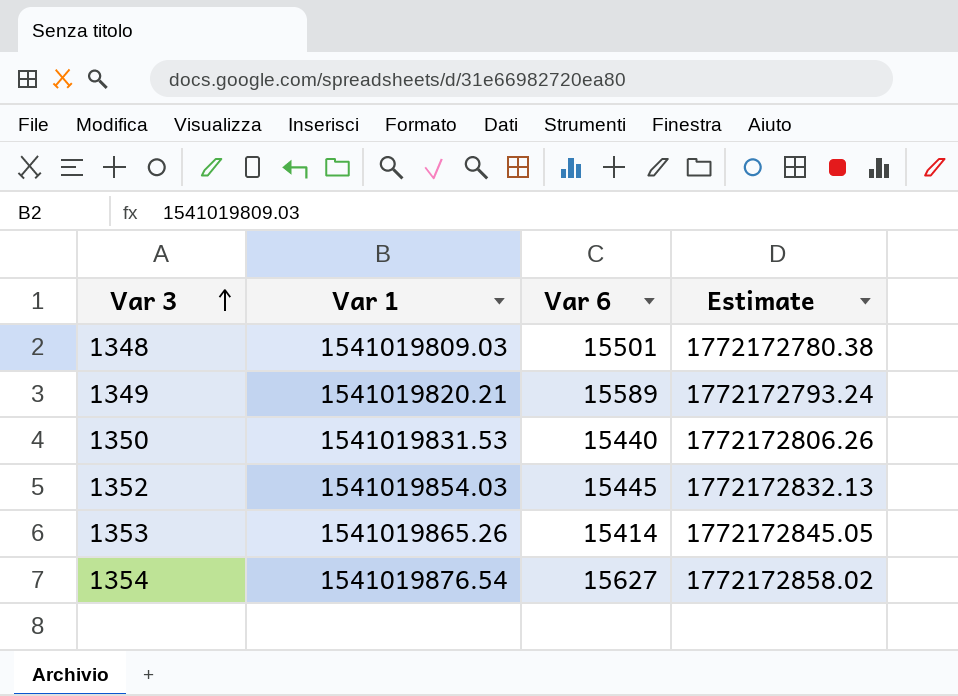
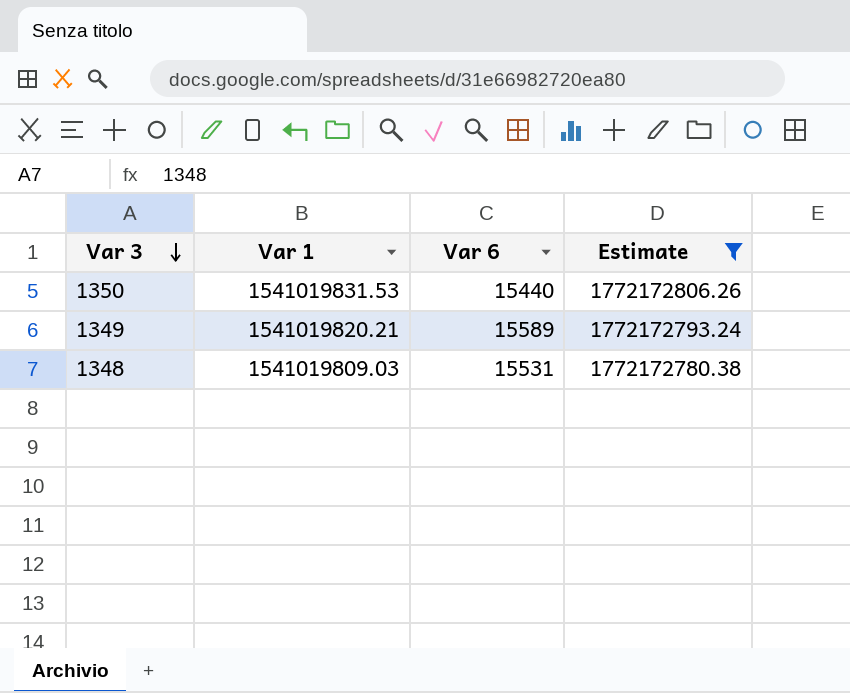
filter: none -> Estimate <= 1772172806.26
row order: Var 3 ascending -> Var 3 descending
1348 | Var 6: 15501 -> 15531

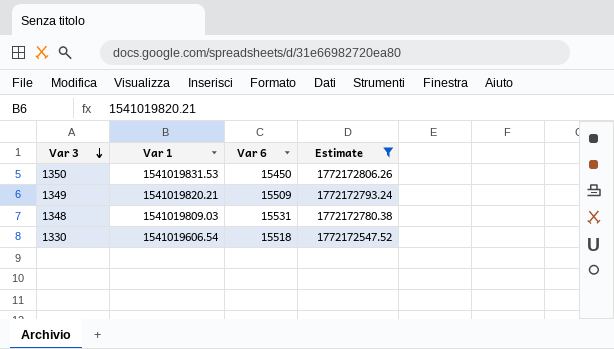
1350 | Var 6: 15440 -> 15450
1349 | Var 6: 15589 -> 15509
row 1330: none -> 1541019606.54 | 15518 | 1772172547.52

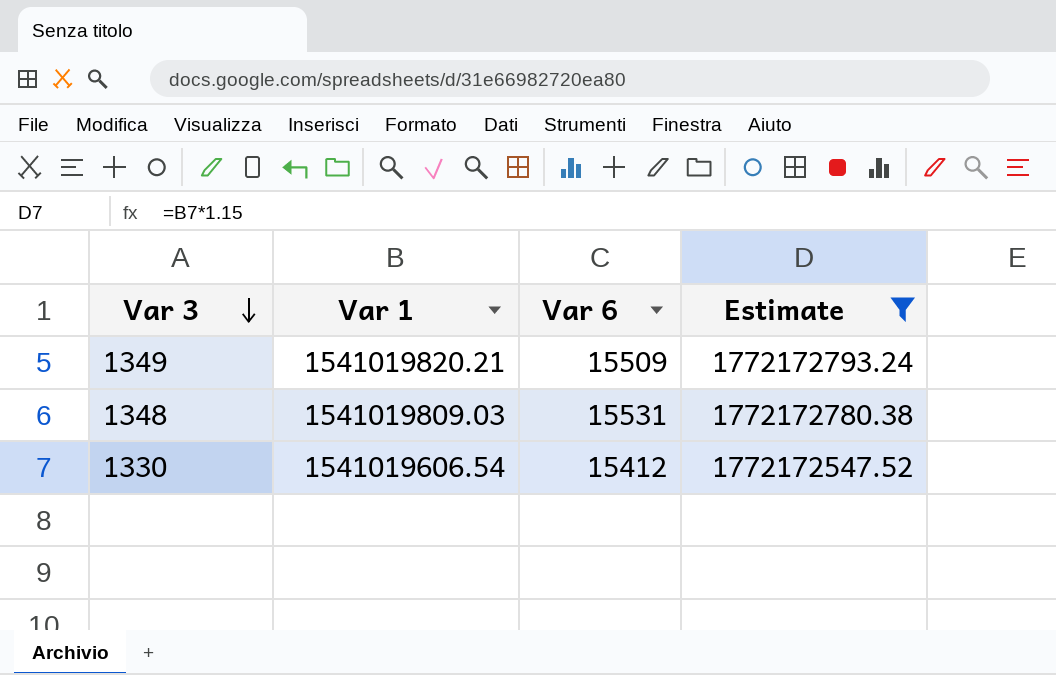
row 1350: 1541019831.53 | 15450 | 1772172806.26 -> none
1330 | Var 6: 15518 -> 15412

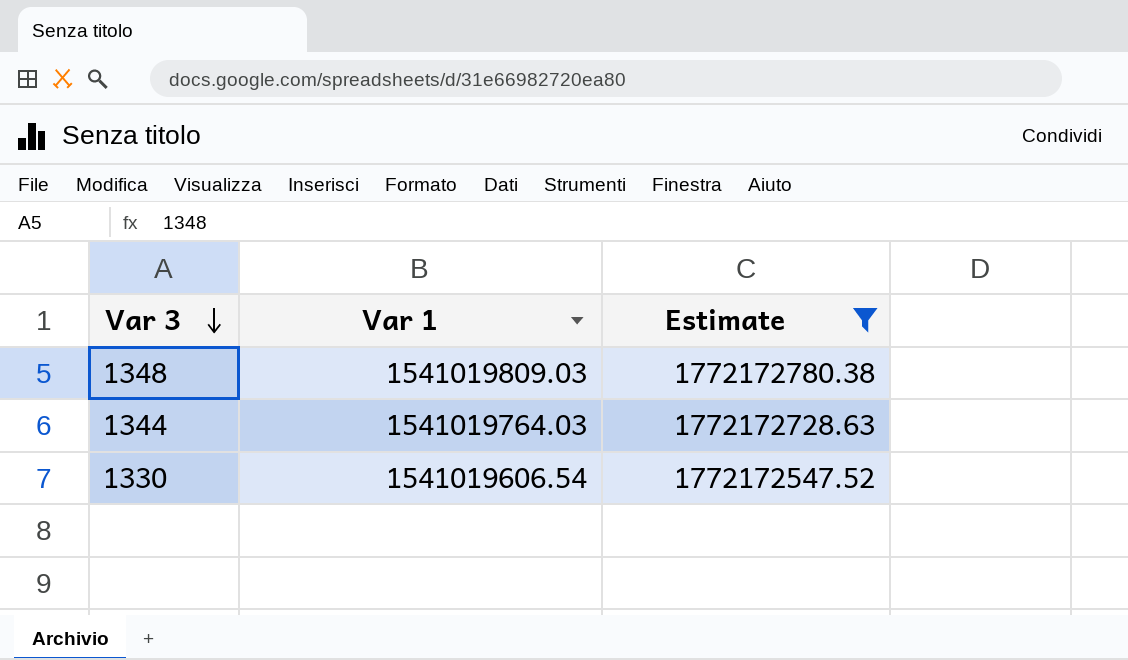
column Var 6 | position: 3 -> none
row 1349: 1541019820.21 | 15509 | 1772172793.24 -> none
row 1344: none -> 1541019764.03 | 1772172728.63

